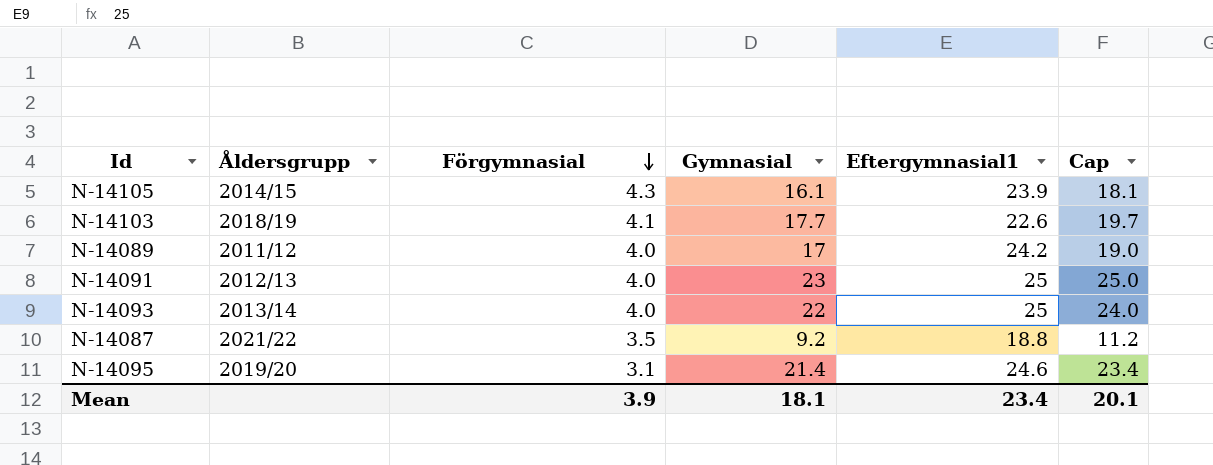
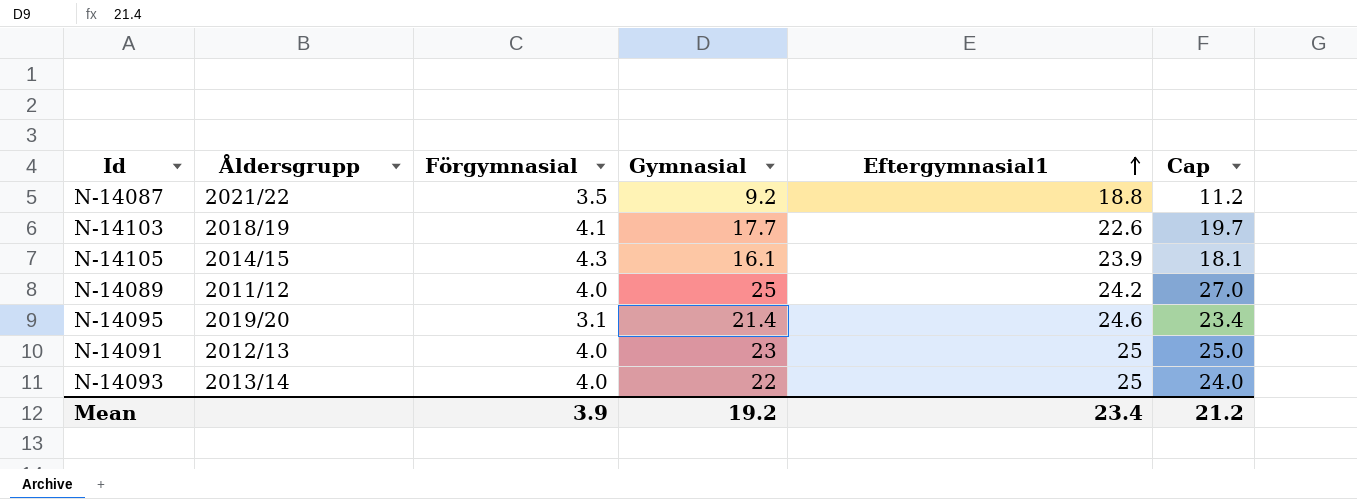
row order: Förgymnasial descending -> Eftergymnasial1 ascending
N-14089 | Gymnasial: 17 -> 25
N-14089 | Cap: 19.0 -> 27.0
Mean | Gymnasial: 18.1 -> 19.2
Mean | Cap: 20.1 -> 21.2

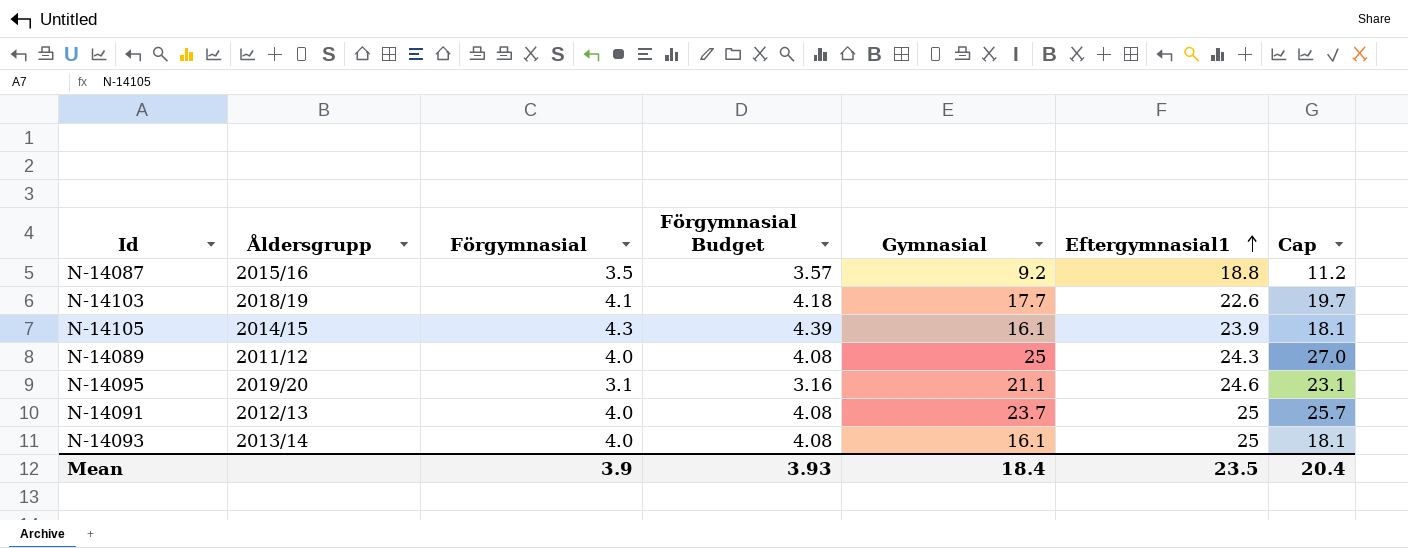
column Förgymnasial Budget | formula: none -> [Förgymnasial] * 1.02
N-14087 | Åldersgrupp: 2021/22 -> 2015/16
N-14089 | Eftergymnasial1: 24.2 -> 24.3
N-14095 | Gymnasial: 21.4 -> 21.1
N-14095 | Cap: 23.4 -> 23.1
N-14091 | Gymnasial: 23 -> 23.7
N-14091 | Cap: 25.0 -> 25.7
N-14093 | Gymnasial: 22 -> 16.1
N-14093 | Cap: 24.0 -> 18.1
Mean | Gymnasial: 19.2 -> 18.4
Mean | Eftergymnasial1: 23.4 -> 23.5
Mean | Cap: 21.2 -> 20.4

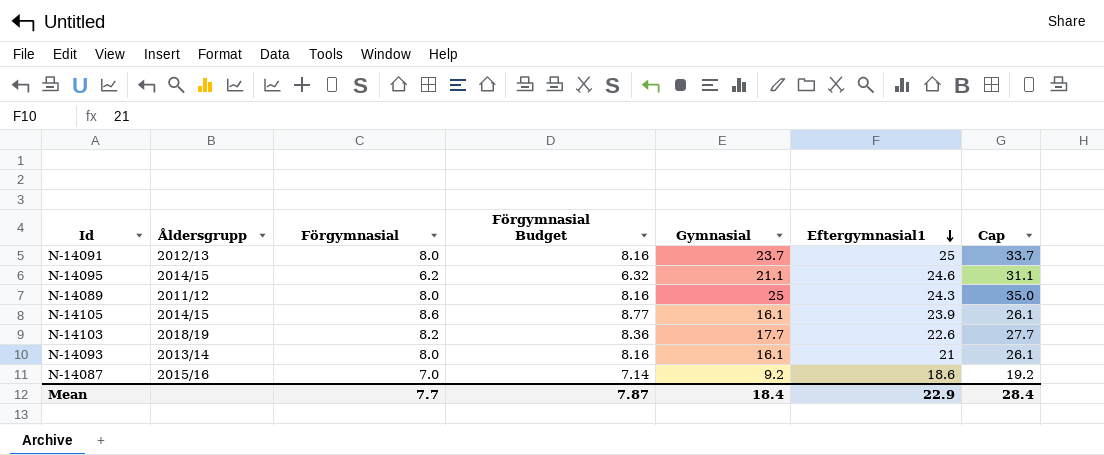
row order: Eftergymnasial1 ascending -> Eftergymnasial1 descending
column Cap | formula: [Gymnasial] + 2 -> [Gymnasial] + 10
N-14091 | Förgymnasial: 4.0 -> 8.0
N-14091 | Förgymnasial Budget: 4.08 -> 8.16
N-14095 | Åldersgrupp: 2019/20 -> 2014/15
N-14095 | Förgymnasial: 3.1 -> 6.2
N-14095 | Förgymnasial Budget: 3.16 -> 6.32
N-14089 | Förgymnasial: 4.0 -> 8.0
N-14089 | Förgymnasial Budget: 4.08 -> 8.16
N-14105 | Förgymnasial: 4.3 -> 8.6
N-14105 | Förgymnasial Budget: 4.39 -> 8.77
N-14103 | Förgymnasial: 4.1 -> 8.2
N-14103 | Förgymnasial Budget: 4.18 -> 8.36
N-14093 | Förgymnasial: 4.0 -> 8.0
N-14093 | Förgymnasial Budget: 4.08 -> 8.16
N-14093 | Eftergymnasial1: 25 -> 21
N-14087 | Förgymnasial: 3.5 -> 7.0
N-14087 | Förgymnasial Budget: 3.57 -> 7.14
N-14087 | Eftergymnasial1: 18.8 -> 18.6
Mean | Förgymnasial: 3.9 -> 7.7
Mean | Förgymnasial Budget: 3.93 -> 7.87
Mean | Eftergymnasial1: 23.5 -> 22.9
Mean | Cap: 20.4 -> 28.4

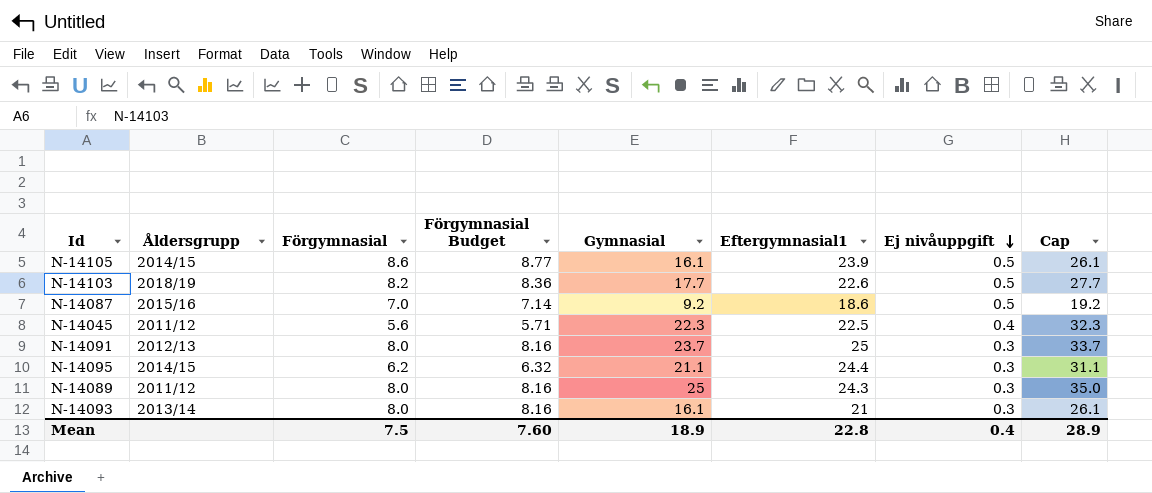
row order: Eftergymnasial1 descending -> Ej nivåuppgift descending
column Ej nivåuppgift | position: none -> 7
row N-14045: none -> 2011/12 | 5.6 | 5.71 | 22.3 | 22.5 | 0.4 | 32.3
N-14095 | Eftergymnasial1: 24.6 -> 24.4
Mean | Förgymnasial: 7.7 -> 7.5
Mean | Förgymnasial Budget: 7.87 -> 7.60
Mean | Gymnasial: 18.4 -> 18.9
Mean | Eftergymnasial1: 22.9 -> 22.8
Mean | Cap: 28.4 -> 28.9

